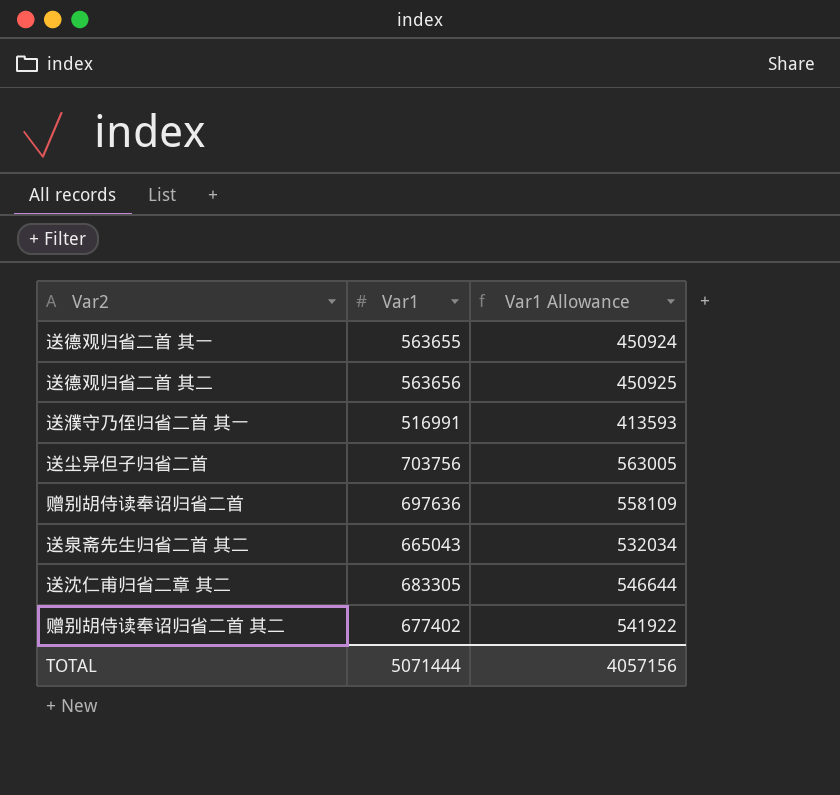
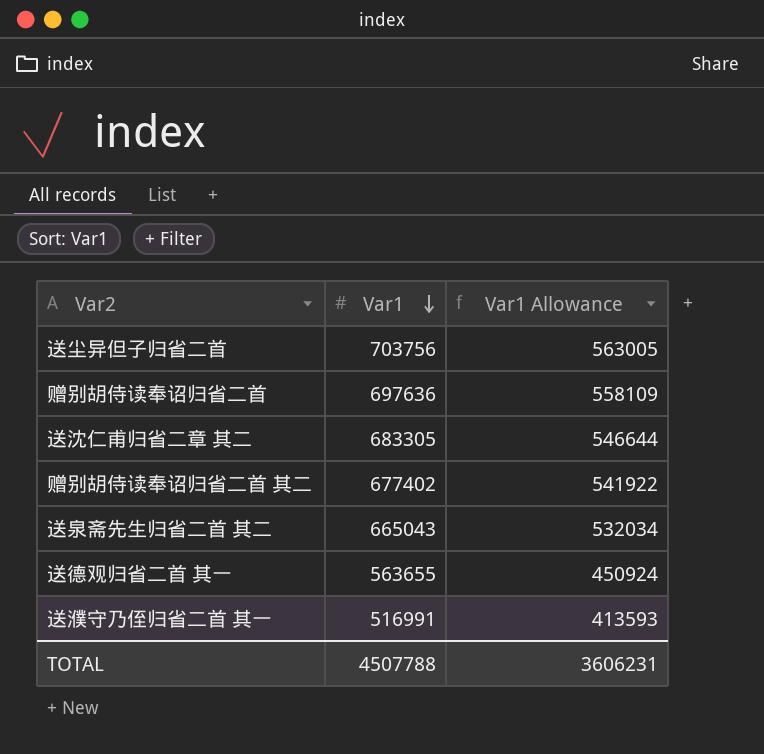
row order: none -> Var1 descending
row 送德观归省二首 其二: 563656 | 450925 -> none
TOTAL | Var1: 5071444 -> 4507788
TOTAL | Var1 Allowance: 4057156 -> 3606231

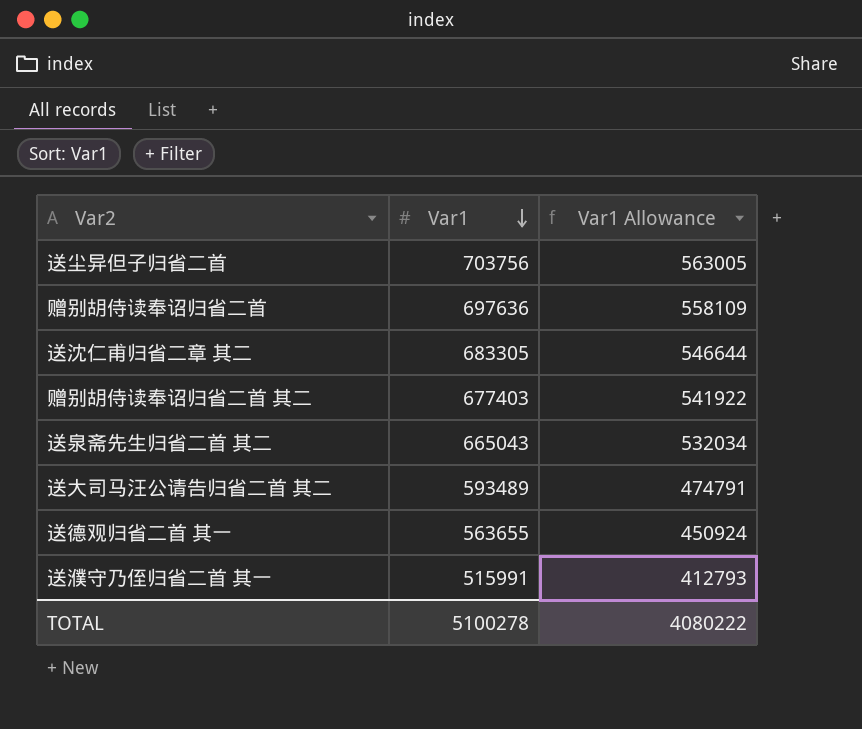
赠别胡侍读奉诏归省二首 其二 | Var1: 677402 -> 677403
row 送大司马汪公请告归省二首 其二: none -> 593489 | 474791
送濮守乃侄归省二首 其一 | Var1: 516991 -> 515991
送濮守乃侄归省二首 其一 | Var1 Allowance: 413593 -> 412793
TOTAL | Var1: 4507788 -> 5100278
TOTAL | Var1 Allowance: 3606231 -> 4080222

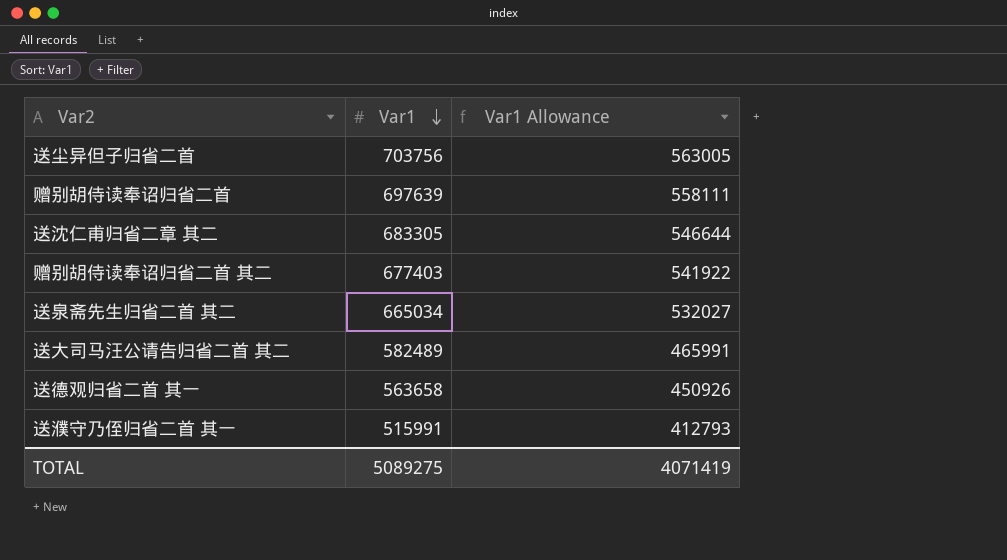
赠别胡侍读奉诏归省二首 | Var1: 697636 -> 697639
赠别胡侍读奉诏归省二首 | Var1 Allowance: 558109 -> 558111
送泉斋先生归省二首 其二 | Var1: 665043 -> 665034
送泉斋先生归省二首 其二 | Var1 Allowance: 532034 -> 532027
送大司马汪公请告归省二首 其二 | Var1: 593489 -> 582489
送大司马汪公请告归省二首 其二 | Var1 Allowance: 474791 -> 465991
送德观归省二首 其一 | Var1: 563655 -> 563658
送德观归省二首 其一 | Var1 Allowance: 450924 -> 450926
TOTAL | Var1: 5100278 -> 5089275
TOTAL | Var1 Allowance: 4080222 -> 4071419

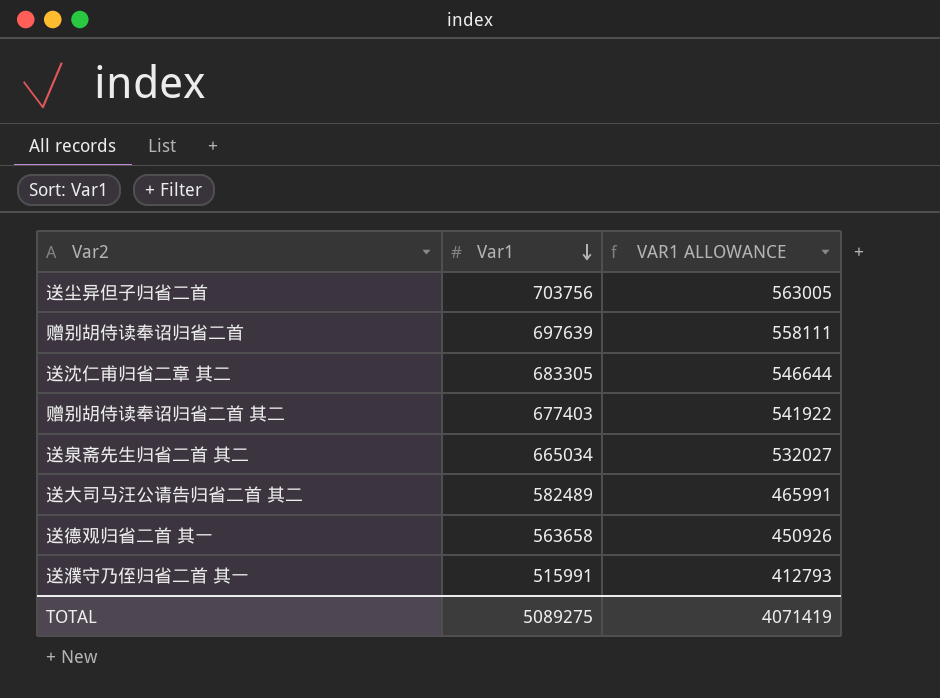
column name: Var1 Allowance -> VAR1 ALLOWANCE

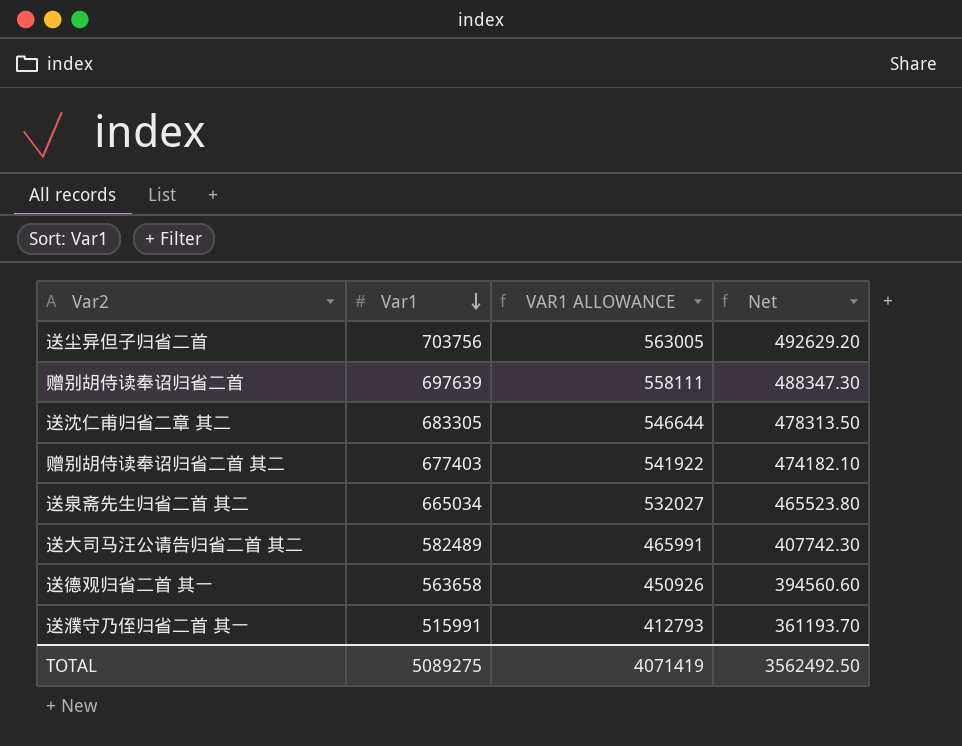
column Net | formula: none -> [Var1] * 0.7

